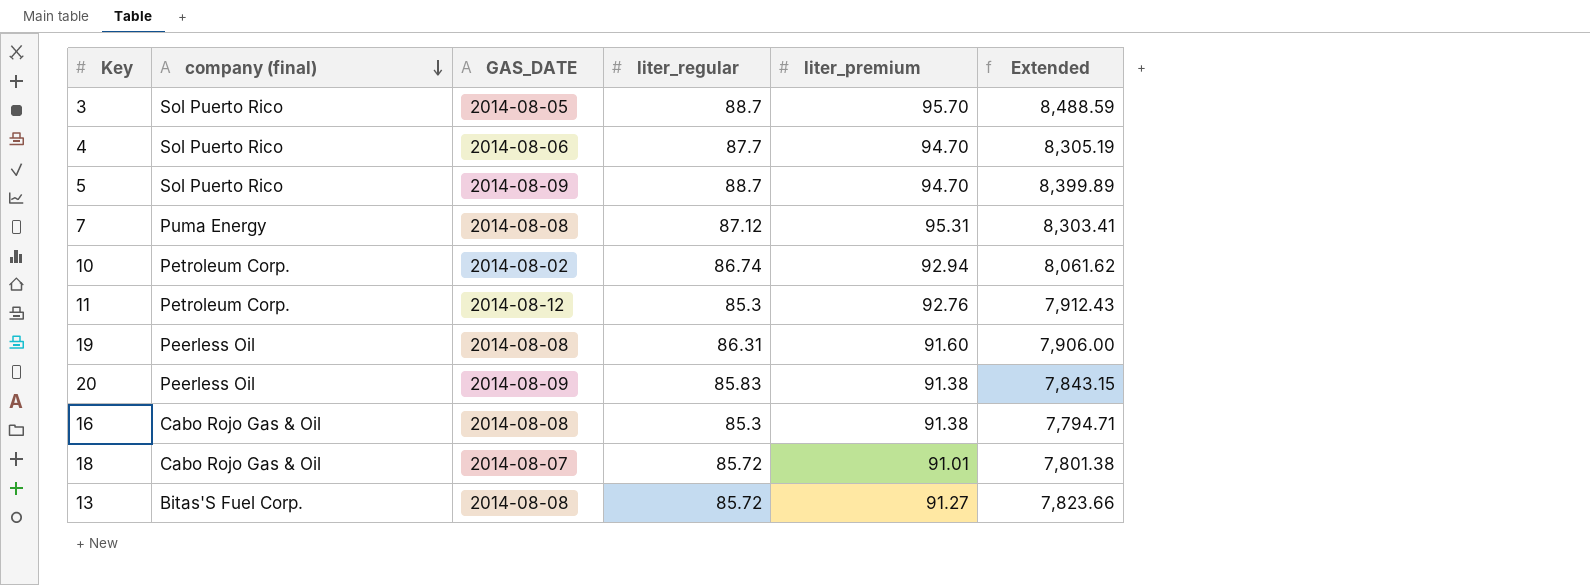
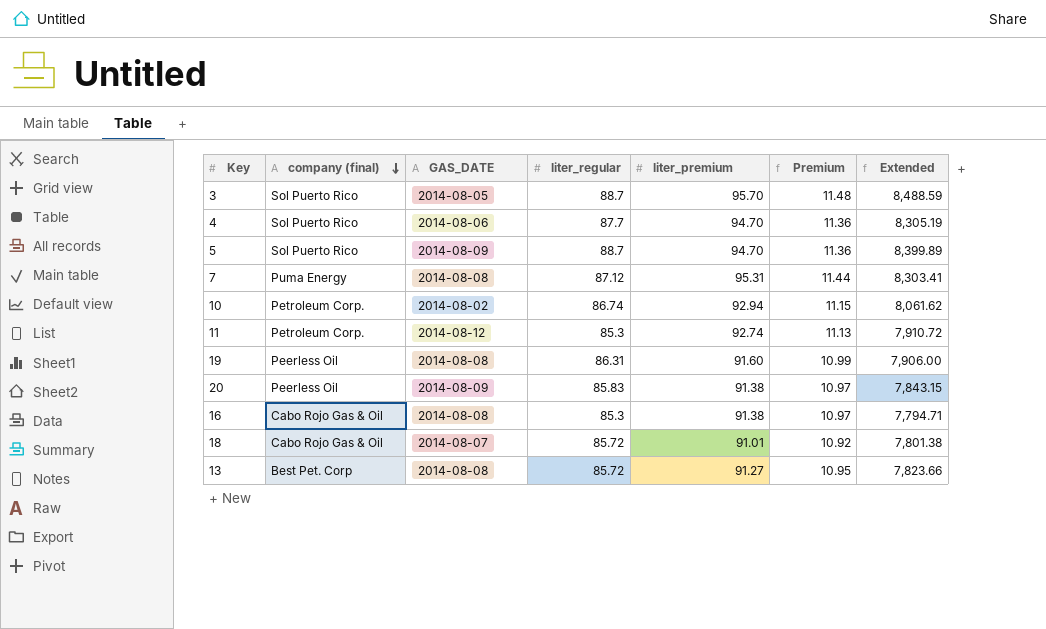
column Premium | formula: none -> [liter_premium] * 0.12
11 | liter_premium: 92.76 -> 92.74
11 | Extended: 7,912.43 -> 7,910.72
13 | company (final): Bitas'S Fuel Corp. -> Best Pet. Corp

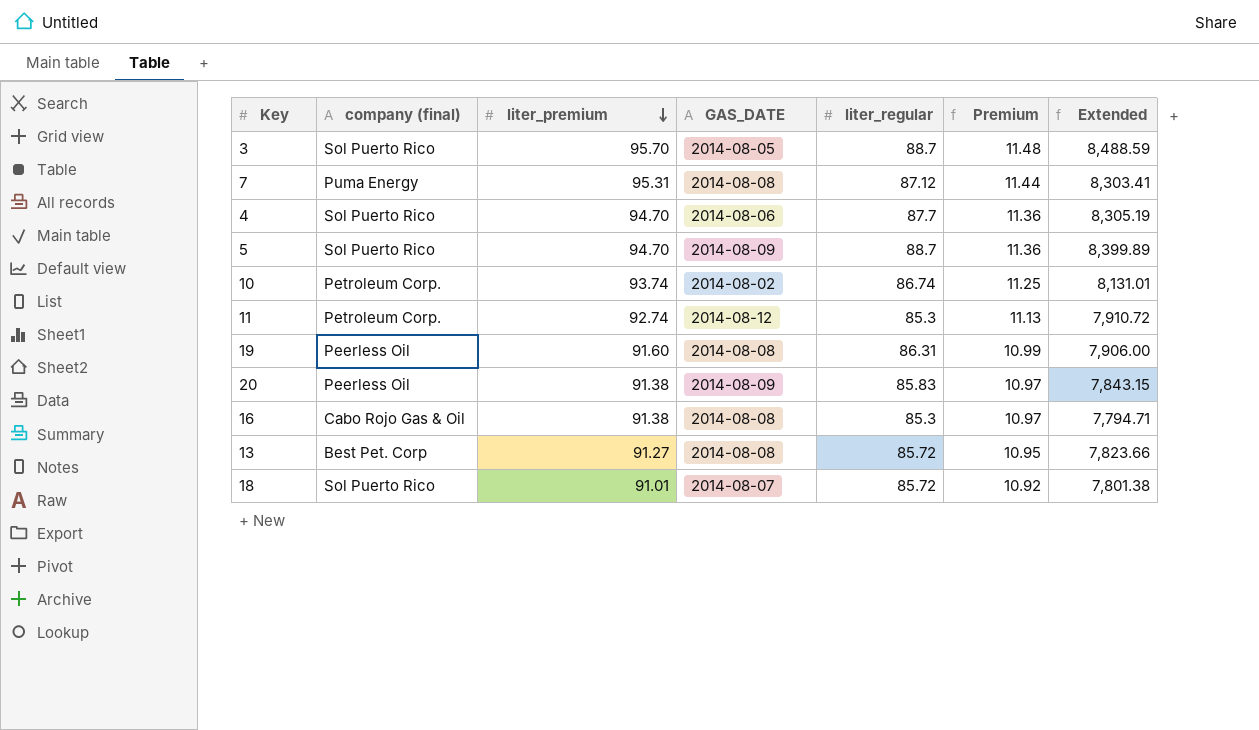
row order: company (final) descending -> liter_premium descending
column liter_premium | position: 5 -> 3
10 | liter_premium: 92.94 -> 93.74
10 | Premium: 11.15 -> 11.25
10 | Extended: 8,061.62 -> 8,131.01
18 | company (final): Cabo Rojo Gas & Oil -> Sol Puerto Rico

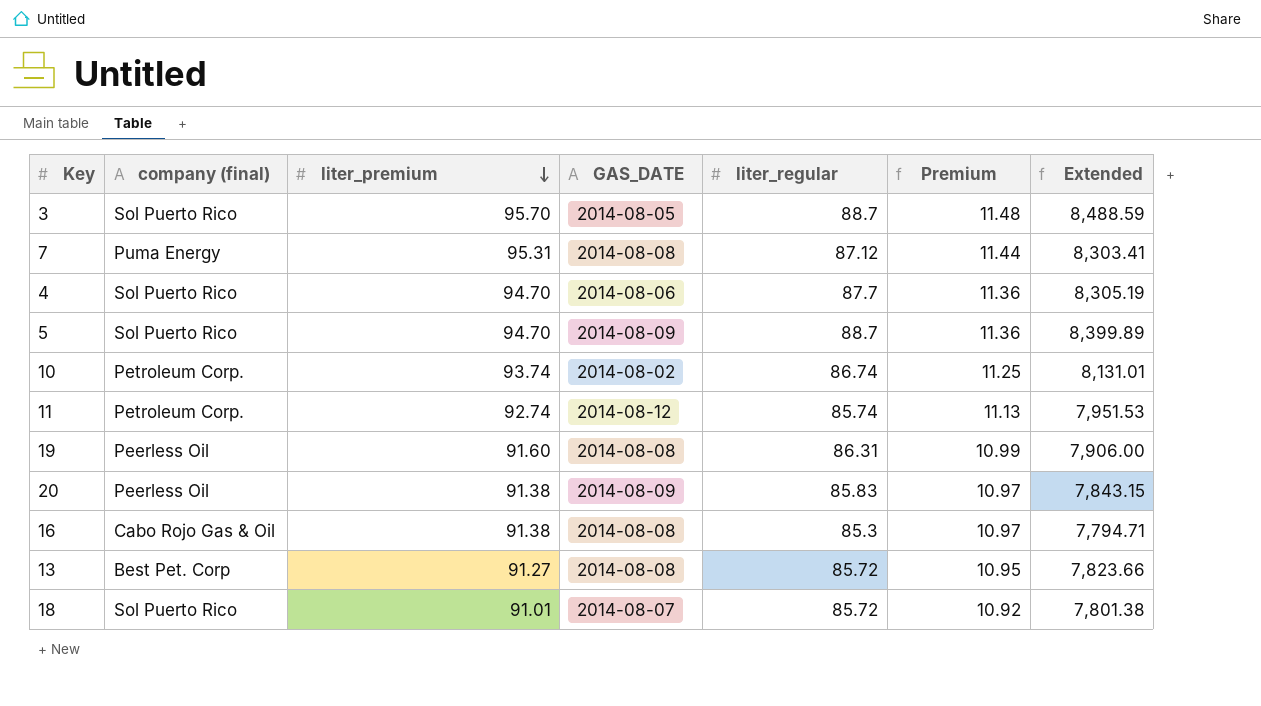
11 | liter_regular: 85.3 -> 85.74
11 | Extended: 7,910.72 -> 7,951.53

